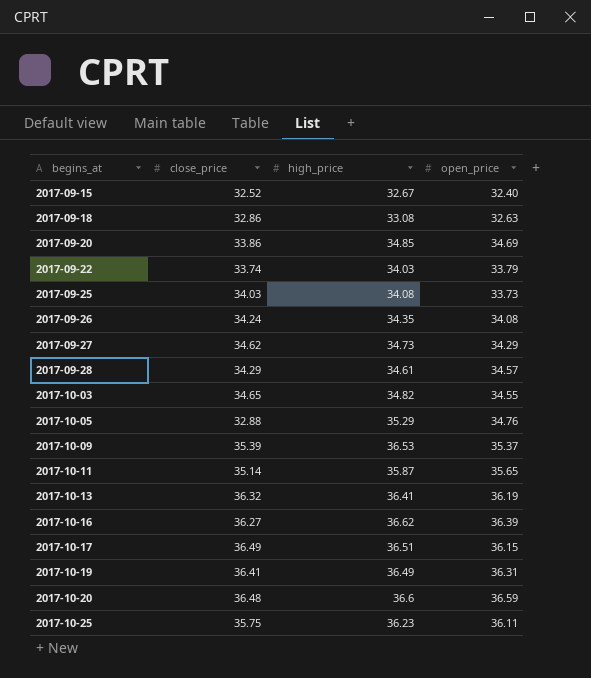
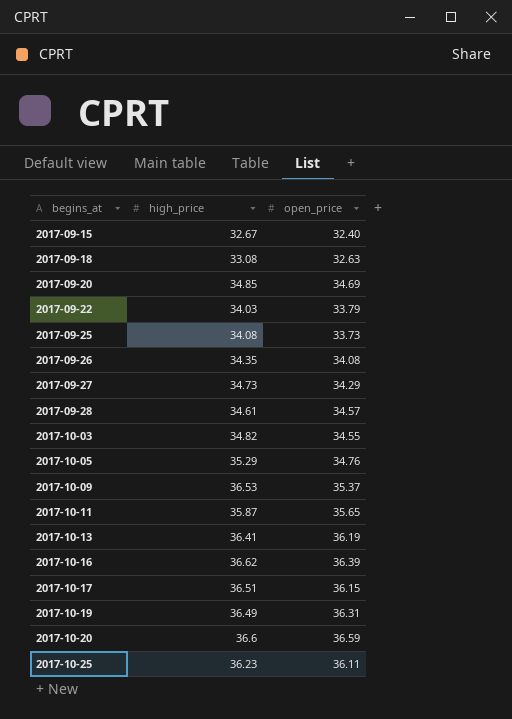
column close_price | position: 2 -> none

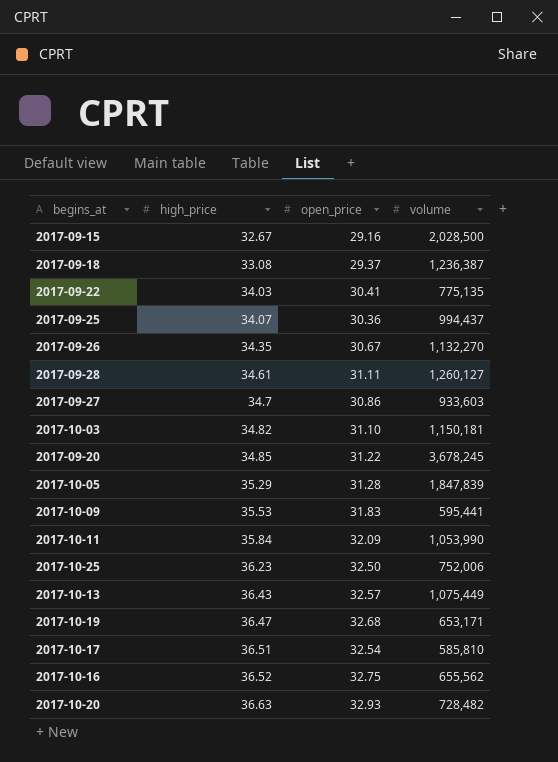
row order: begins_at ascending -> high_price ascending
column volume | position: none -> 4
2017-09-15 | open_price: 32.40 -> 29.16
2017-09-18 | open_price: 32.63 -> 29.37
2017-09-22 | open_price: 33.79 -> 30.41
2017-09-25 | high_price: 34.08 -> 34.07
2017-09-25 | open_price: 33.73 -> 30.36
2017-09-26 | open_price: 34.08 -> 30.67
2017-09-28 | open_price: 34.57 -> 31.11
2017-09-27 | high_price: 34.73 -> 34.7
2017-09-27 | open_price: 34.29 -> 30.86
2017-10-03 | open_price: 34.55 -> 31.10
2017-09-20 | open_price: 34.69 -> 31.22
2017-10-05 | open_price: 34.76 -> 31.28
2017-10-09 | high_price: 36.53 -> 35.53
2017-10-09 | open_price: 35.37 -> 31.83
2017-10-11 | high_price: 35.87 -> 35.84
2017-10-11 | open_price: 35.65 -> 32.09
2017-10-25 | open_price: 36.11 -> 32.50
2017-10-13 | high_price: 36.41 -> 36.43
2017-10-13 | open_price: 36.19 -> 32.57
2017-10-19 | high_price: 36.49 -> 36.47
2017-10-19 | open_price: 36.31 -> 32.68
2017-10-17 | open_price: 36.15 -> 32.54
2017-10-16 | high_price: 36.62 -> 36.52
2017-10-16 | open_price: 36.39 -> 32.75
2017-10-20 | high_price: 36.6 -> 36.63
2017-10-20 | open_price: 36.59 -> 32.93

